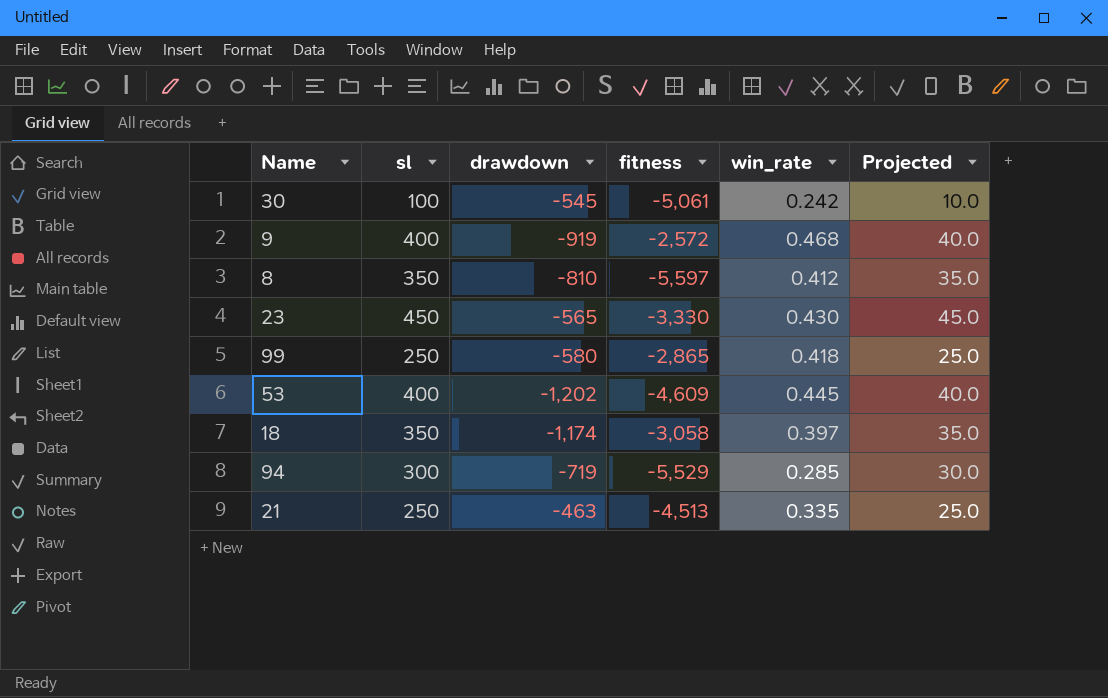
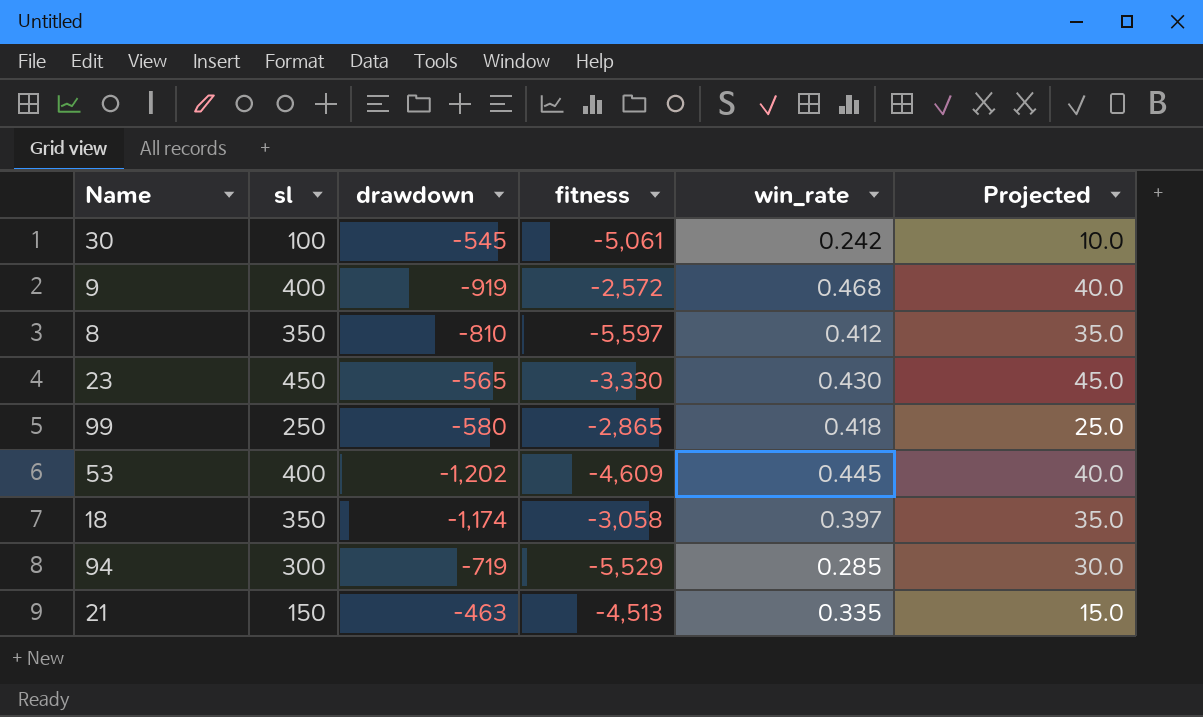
21 | sl: 250 -> 150
21 | Projected: 25.0 -> 15.0

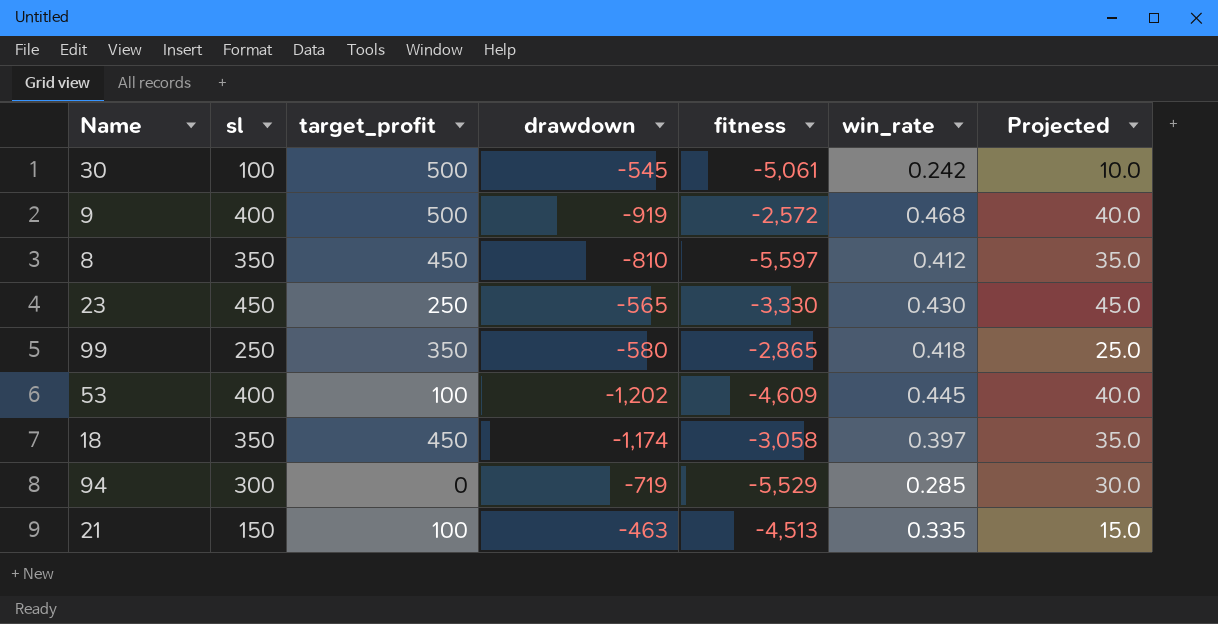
column target_profit | position: none -> 3

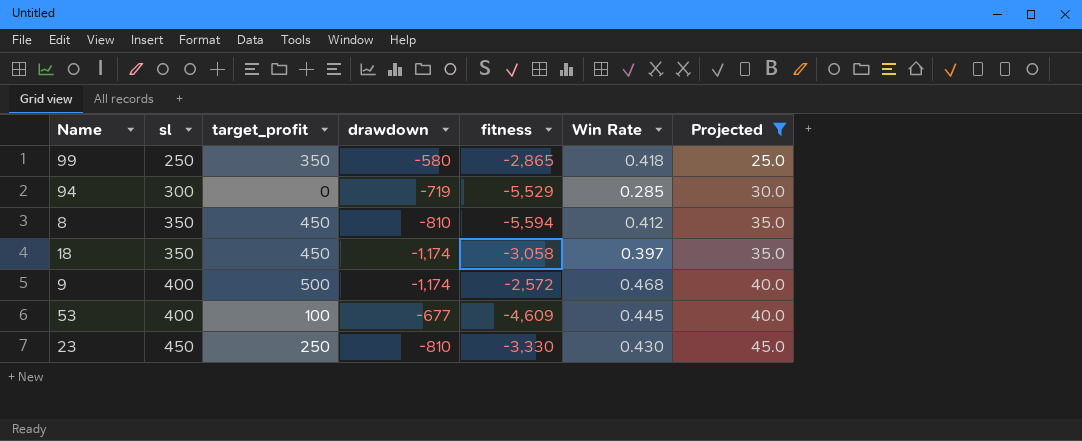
filter: none -> Projected >= 25.0
row order: none -> sl ascending
column name: win_rate -> Win Rate
8 | fitness: -5,597 -> -5,594
9 | drawdown: -919 -> -1,174
53 | drawdown: -1,202 -> -677
23 | drawdown: -565 -> -810

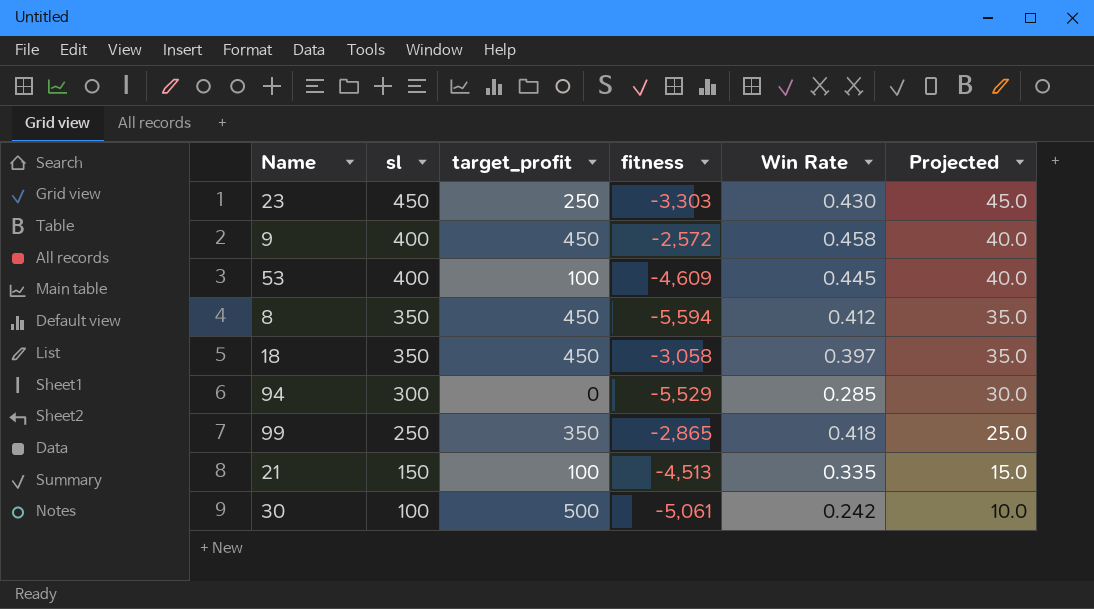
filter: Projected >= 25.0 -> none
row order: sl ascending -> sl descending
column drawdown | position: 4 -> none
23 | fitness: -3,330 -> -3,303
9 | target_profit: 500 -> 450
9 | Win Rate: 0.468 -> 0.458

